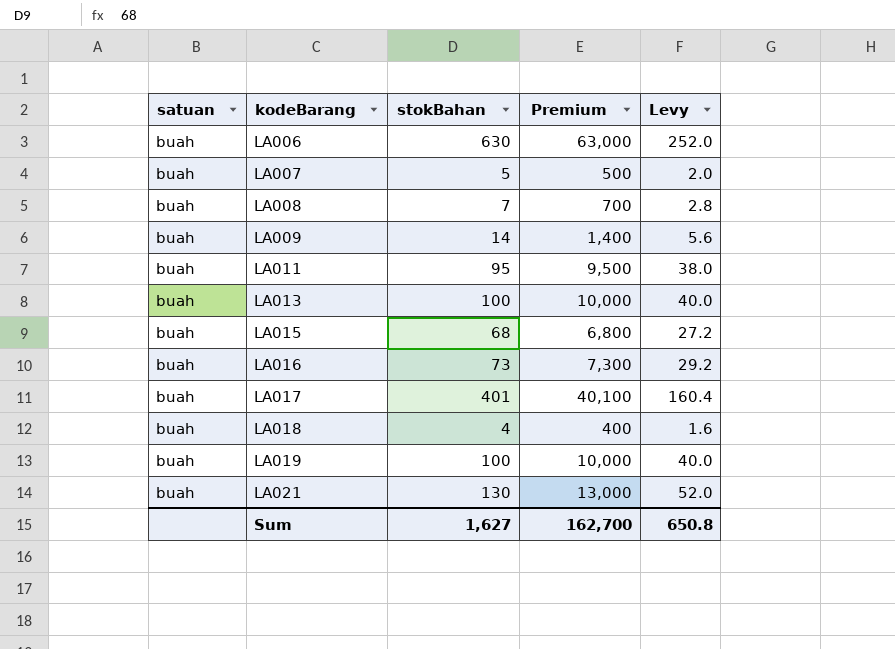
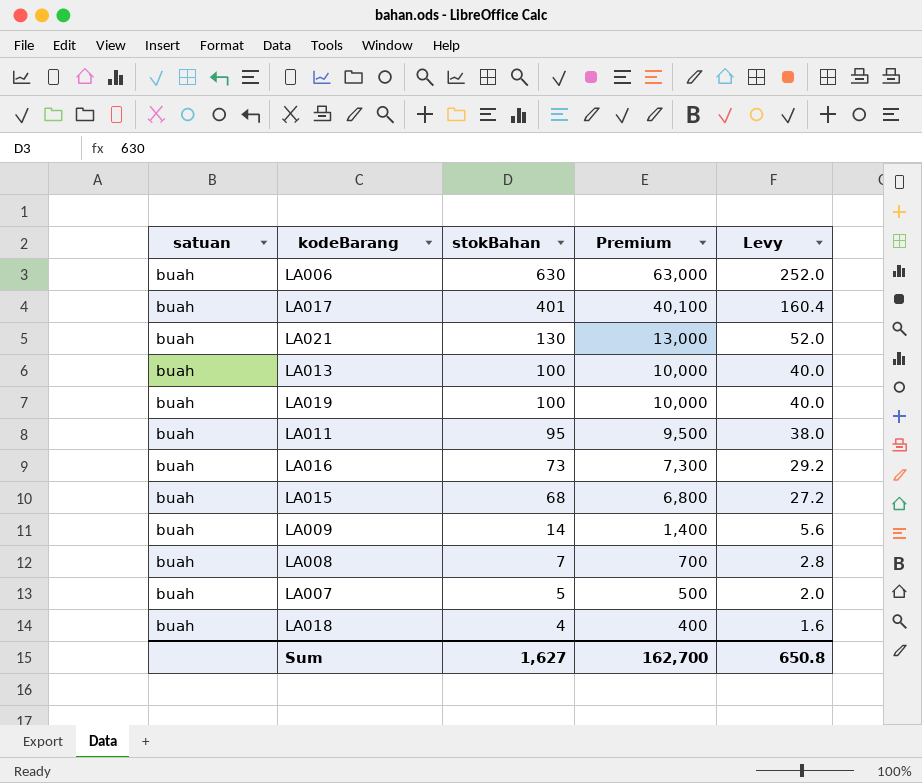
row order: kodeBarang ascending -> stokBahan descending

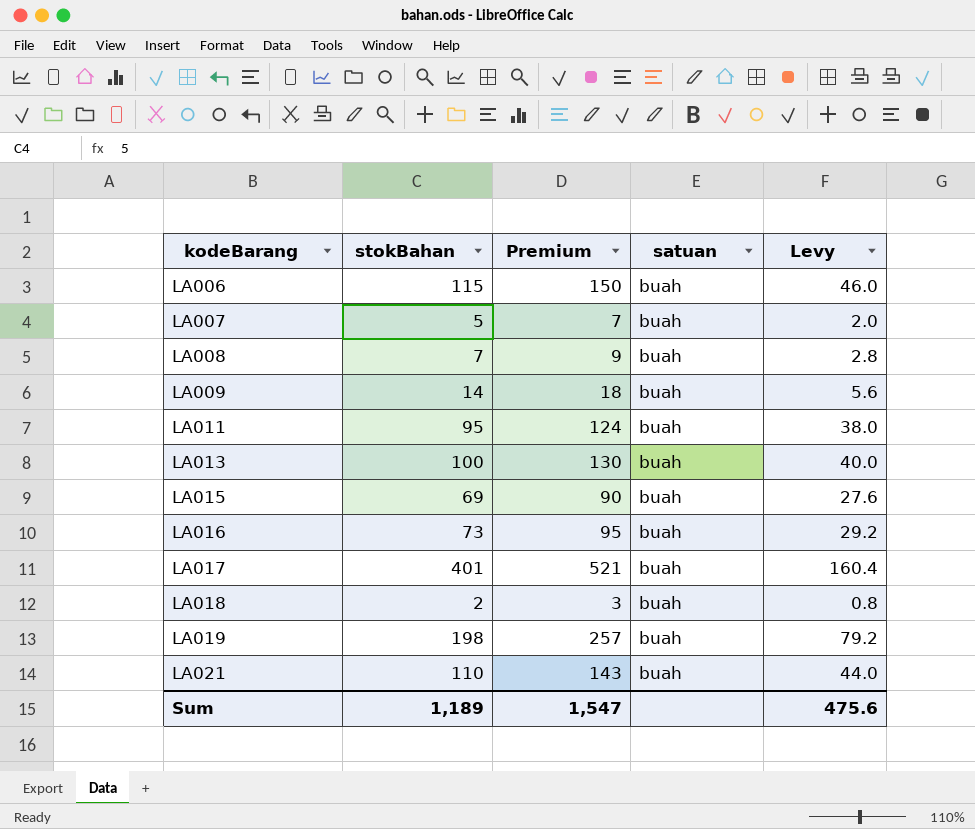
row order: stokBahan descending -> kodeBarang ascending
column Premium | formula: [stokBahan] * 100 -> [stokBahan] * 1.3
column satuan | position: 1 -> 4
LA006 | stokBahan: 630 -> 115
LA006 | Levy: 252.0 -> 46.0
LA015 | stokBahan: 68 -> 69
LA015 | Levy: 27.2 -> 27.6
LA018 | stokBahan: 4 -> 2
LA018 | Levy: 1.6 -> 0.8
LA019 | stokBahan: 100 -> 198
LA019 | Levy: 40.0 -> 79.2
LA021 | stokBahan: 130 -> 110
LA021 | Levy: 52.0 -> 44.0
Sum | stokBahan: 1,627 -> 1,189
Sum | Premium: 162,700 -> 1,547
Sum | Levy: 650.8 -> 475.6

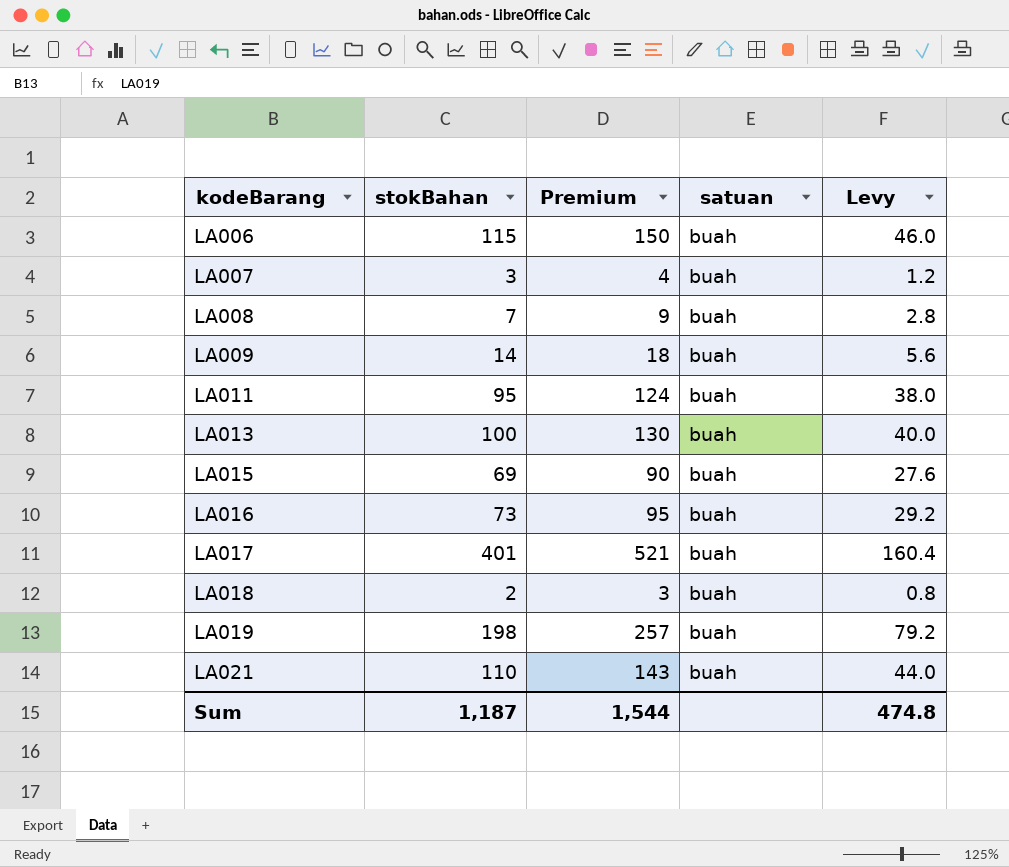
LA007 | stokBahan: 5 -> 3
LA007 | Premium: 7 -> 4
LA007 | Levy: 2.0 -> 1.2
Sum | stokBahan: 1,189 -> 1,187
Sum | Premium: 1,547 -> 1,544
Sum | Levy: 475.6 -> 474.8

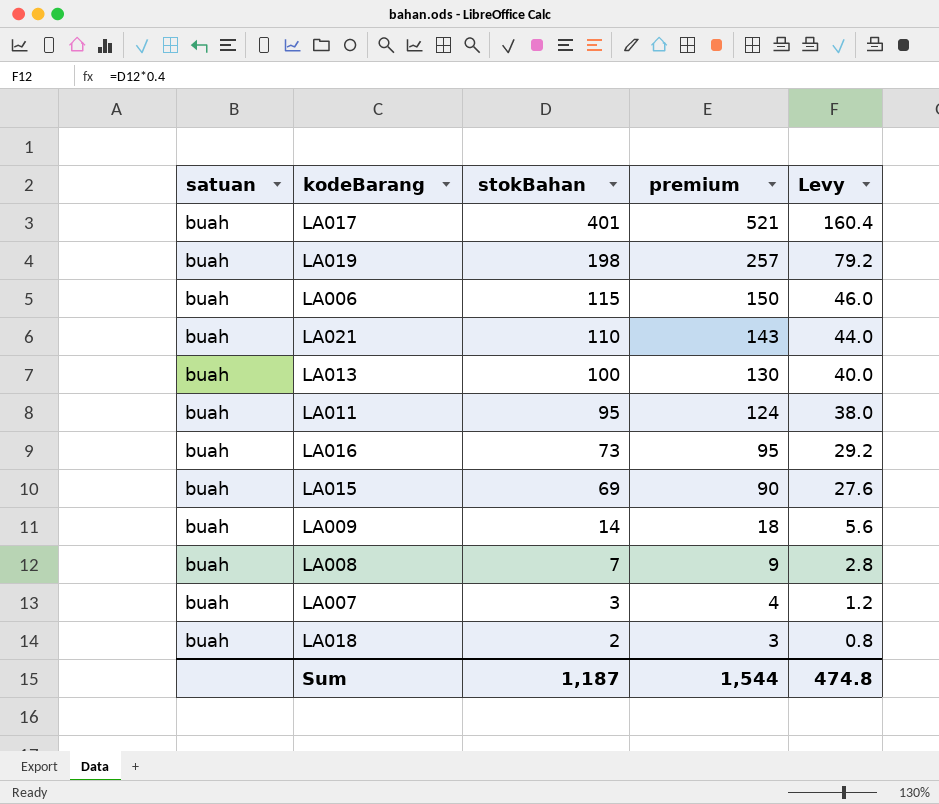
row order: kodeBarang ascending -> stokBahan descending
column satuan | position: 4 -> 1
column name: Premium -> premium

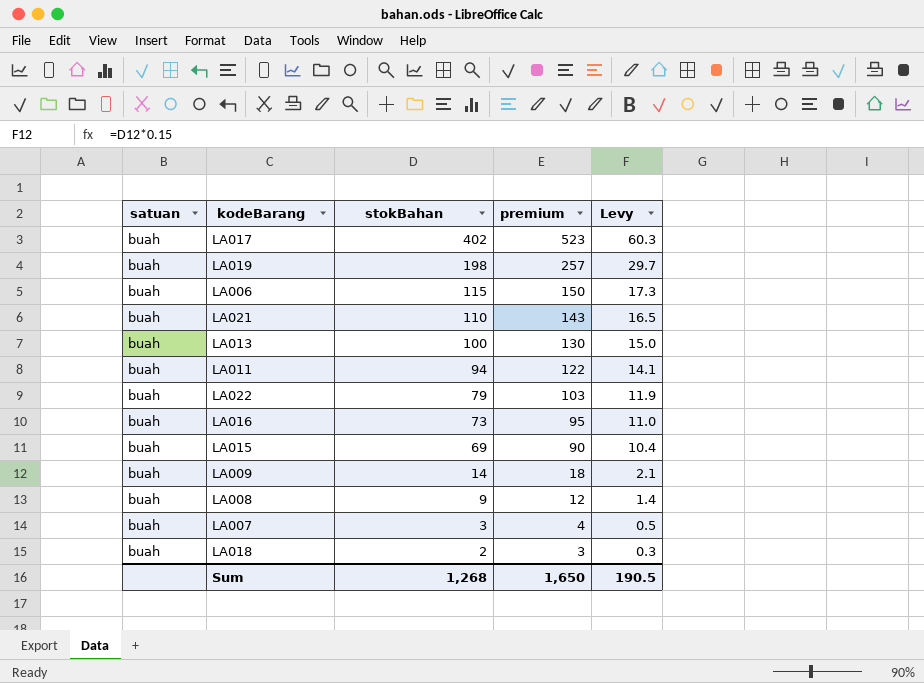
column Levy | formula: [stokBahan] * 0.4 -> [stokBahan] * 0.15
LA017 | stokBahan: 401 -> 402
LA017 | premium: 521 -> 523
LA011 | stokBahan: 95 -> 94
LA011 | premium: 124 -> 122
row LA022: none -> buah | 79 | 103 | 11.9
LA008 | stokBahan: 7 -> 9
LA008 | premium: 9 -> 12
Sum | stokBahan: 1,187 -> 1,268
Sum | premium: 1,544 -> 1,650
Sum | Levy: 474.8 -> 190.5

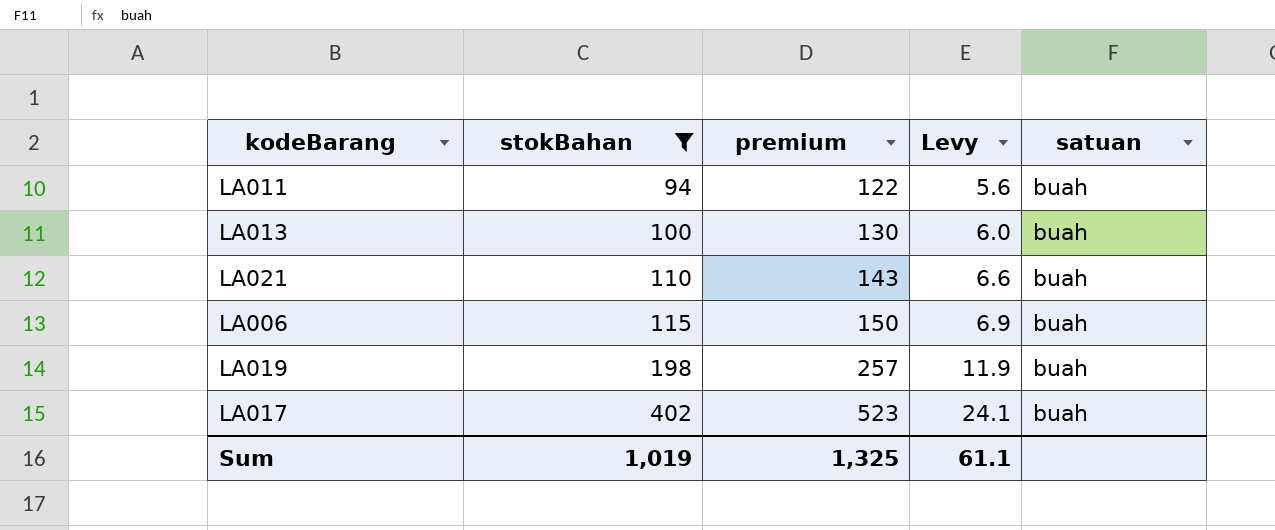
filter: none -> stokBahan >= 94
row order: stokBahan descending -> stokBahan ascending
column Levy | formula: [stokBahan] * 0.15 -> [stokBahan] * 0.06
column satuan | position: 1 -> 5
Sum | stokBahan: 1,268 -> 1,019
Sum | premium: 1,650 -> 1,325
Sum | Levy: 190.5 -> 61.1

